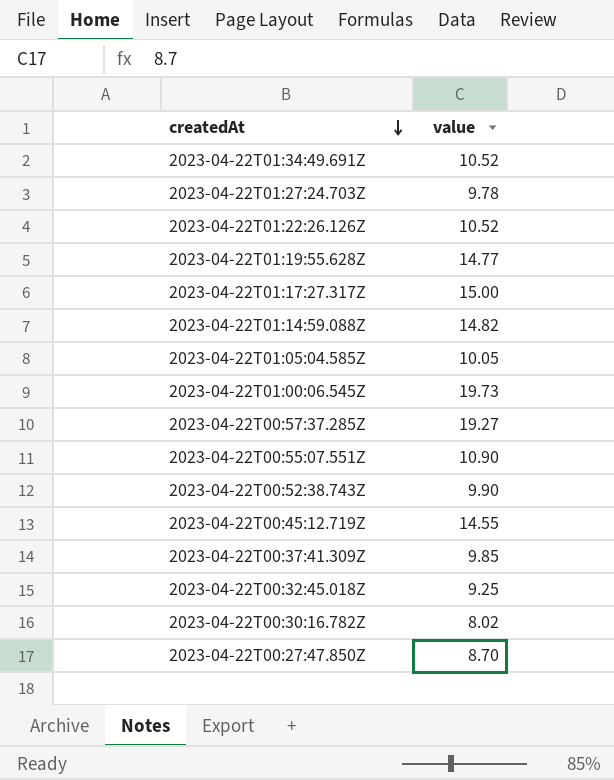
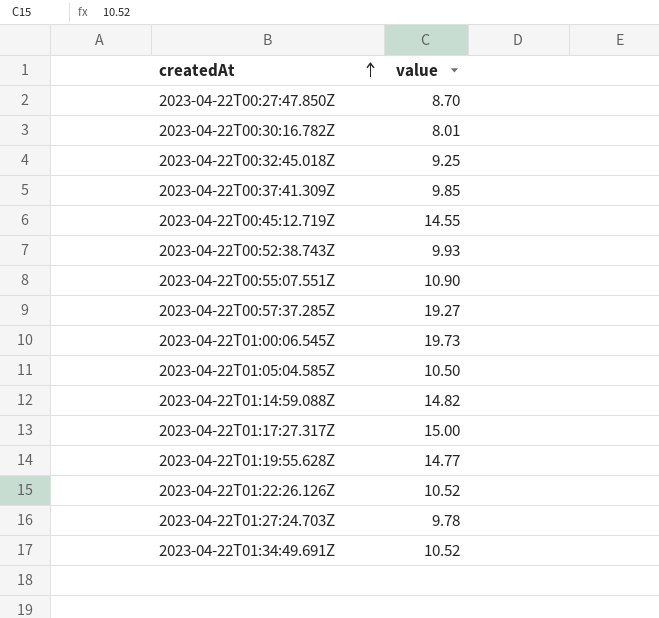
row order: createdAt descending -> createdAt ascending
2023-04-22T00:30:16.782Z | value: 8.02 -> 8.01
2023-04-22T00:52:38.743Z | value: 9.90 -> 9.93
2023-04-22T01:05:04.585Z | value: 10.05 -> 10.50

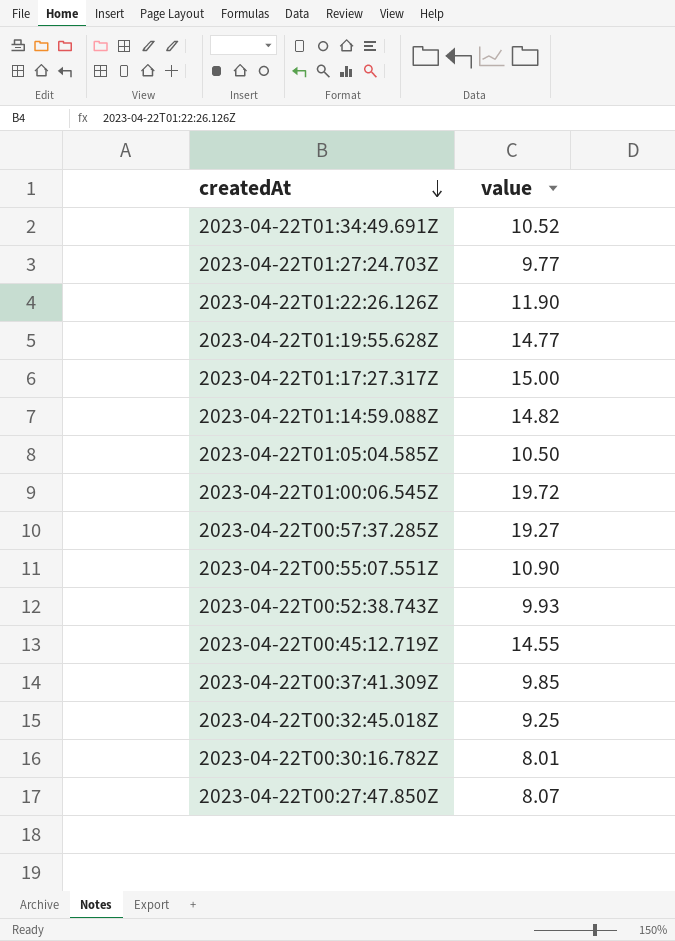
row order: createdAt ascending -> createdAt descending
2023-04-22T01:27:24.703Z | value: 9.78 -> 9.77
2023-04-22T01:22:26.126Z | value: 10.52 -> 11.90
2023-04-22T01:00:06.545Z | value: 19.73 -> 19.72
2023-04-22T00:27:47.850Z | value: 8.70 -> 8.07

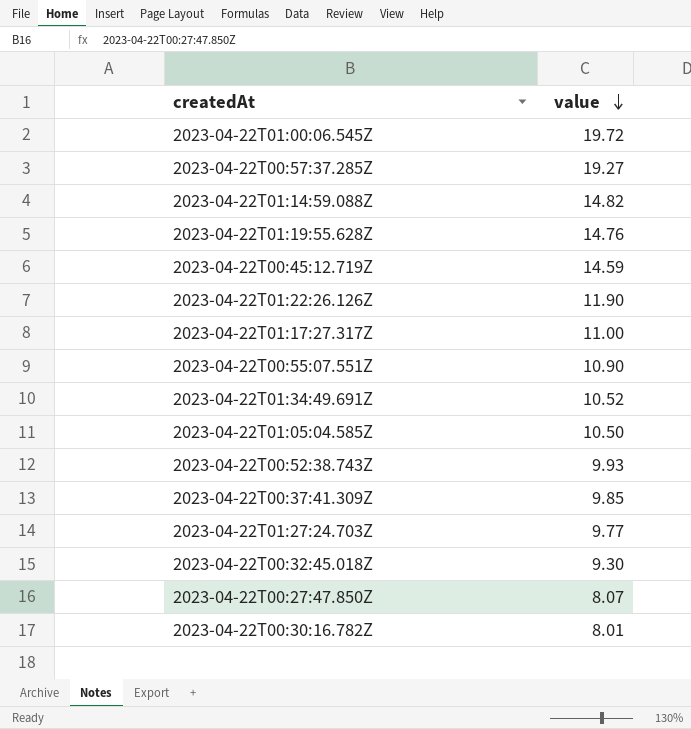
row order: createdAt descending -> value descending
2023-04-22T01:19:55.628Z | value: 14.77 -> 14.76
2023-04-22T00:45:12.719Z | value: 14.55 -> 14.59
2023-04-22T01:17:27.317Z | value: 15.00 -> 11.00
2023-04-22T00:32:45.018Z | value: 9.25 -> 9.30

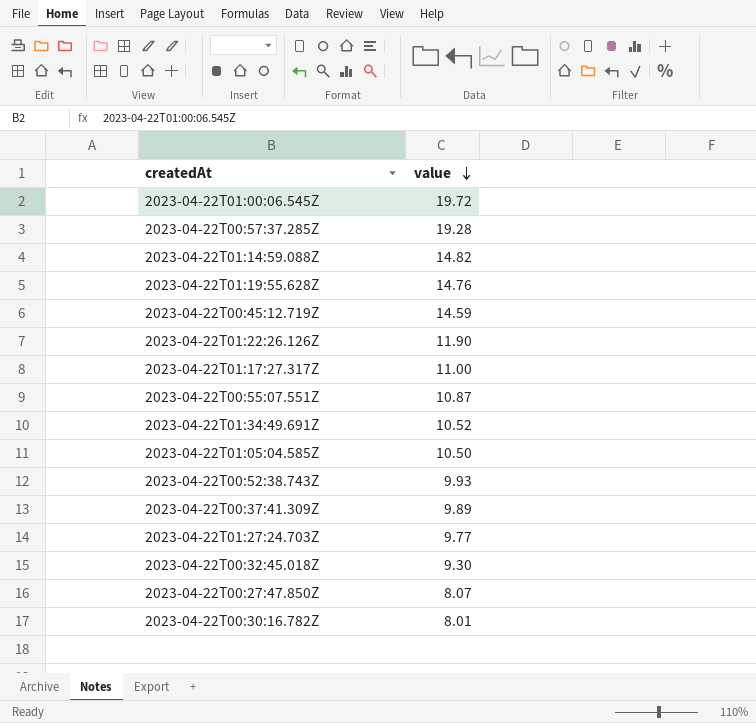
2023-04-22T00:57:37.285Z | value: 19.27 -> 19.28
2023-04-22T00:55:07.551Z | value: 10.90 -> 10.87
2023-04-22T00:37:41.309Z | value: 9.85 -> 9.89

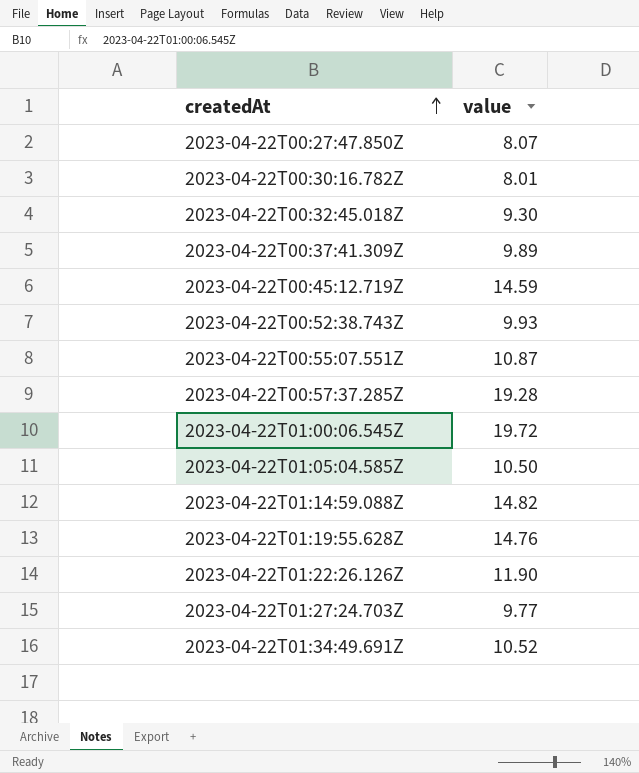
row order: value descending -> createdAt ascending
row 2023-04-22T01:17:27.317Z: 11.00 -> none

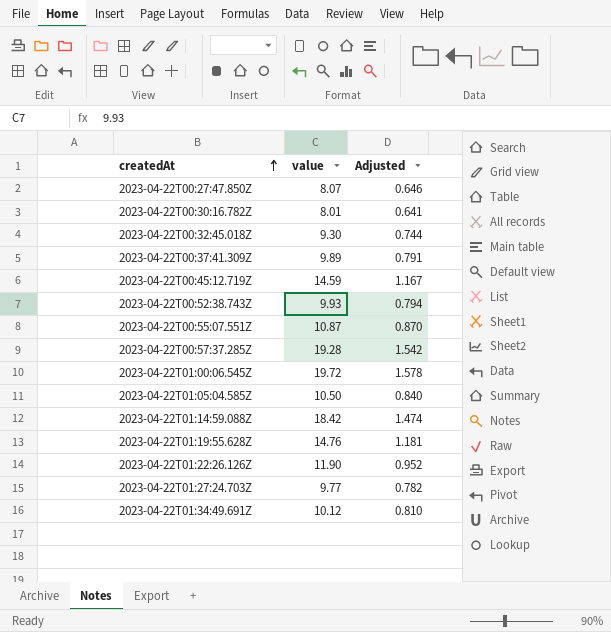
column Adjusted | formula: none -> [value] * 0.08
2023-04-22T01:14:59.088Z | value: 14.82 -> 18.42
2023-04-22T01:34:49.691Z | value: 10.52 -> 10.12

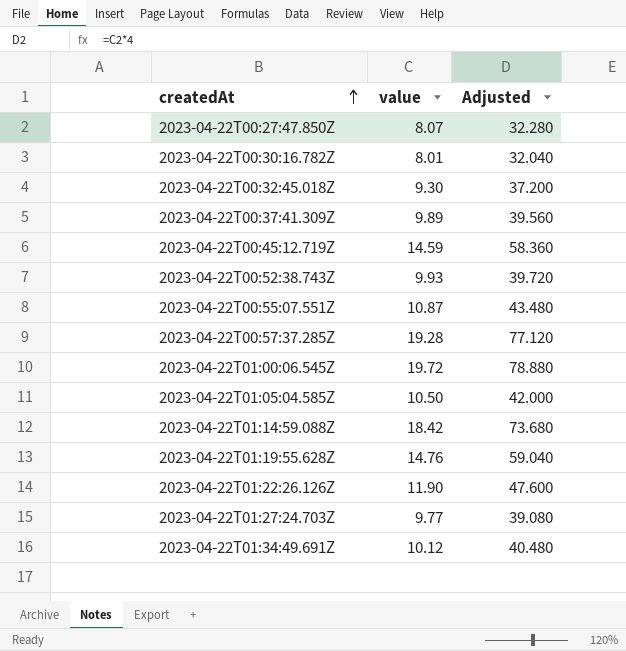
column Adjusted | formula: [value] * 0.08 -> [value] * 4

